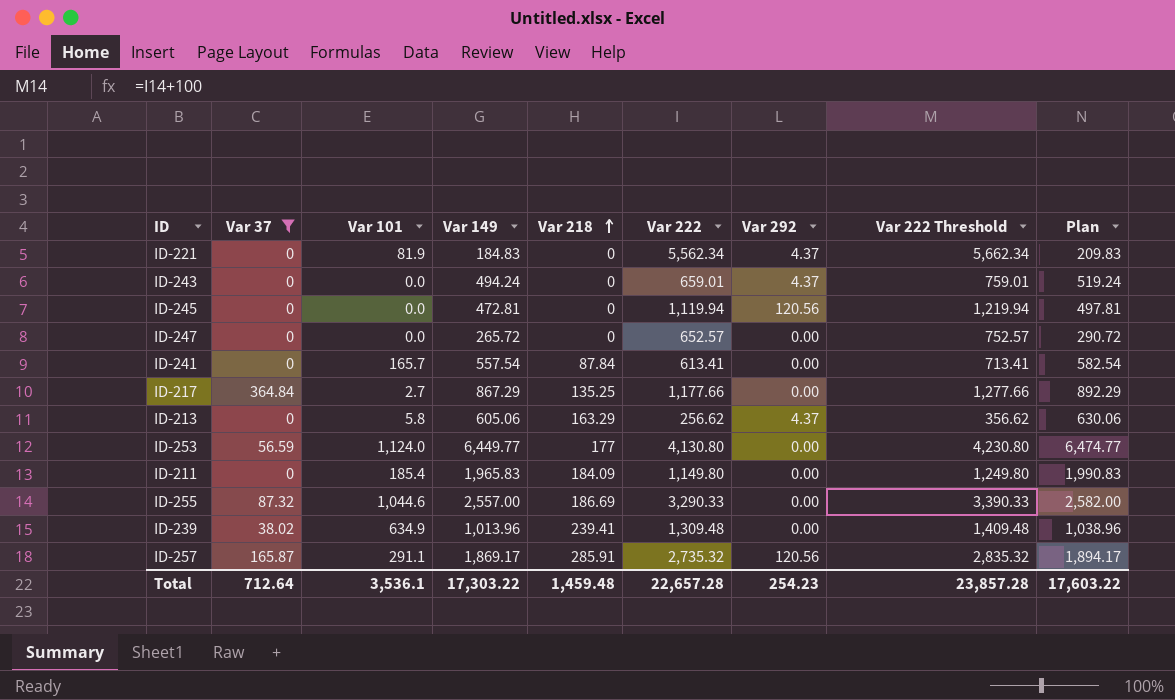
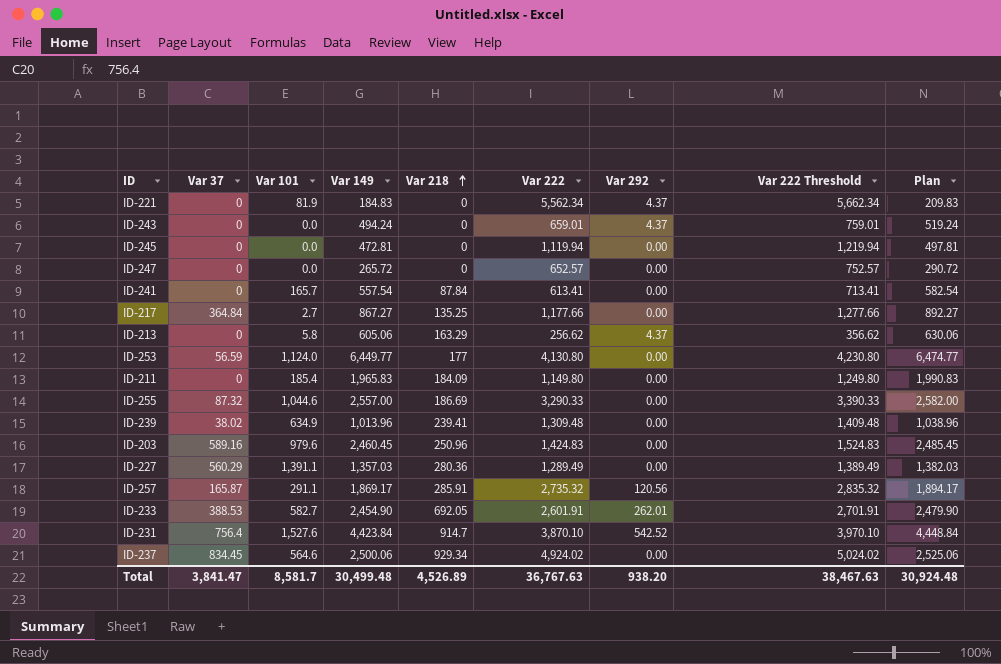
filter: Var 37 <= 364.84 -> none
ID-245 | Var 292: 120.56 -> 0.00
ID-217 | Var 149: 867.29 -> 867.27
ID-217 | Plan: 892.29 -> 892.27
Total | Var 37: 712.64 -> 3,841.47
Total | Var 101: 3,536.1 -> 8,581.7
Total | Var 149: 17,303.22 -> 30,499.48
Total | Var 218: 1,459.48 -> 4,526.89
Total | Var 222: 22,657.28 -> 36,767.63
Total | Var 292: 254.23 -> 938.20
Total | Var 222 Threshold: 23,857.28 -> 38,467.63
Total | Plan: 17,603.22 -> 30,924.48

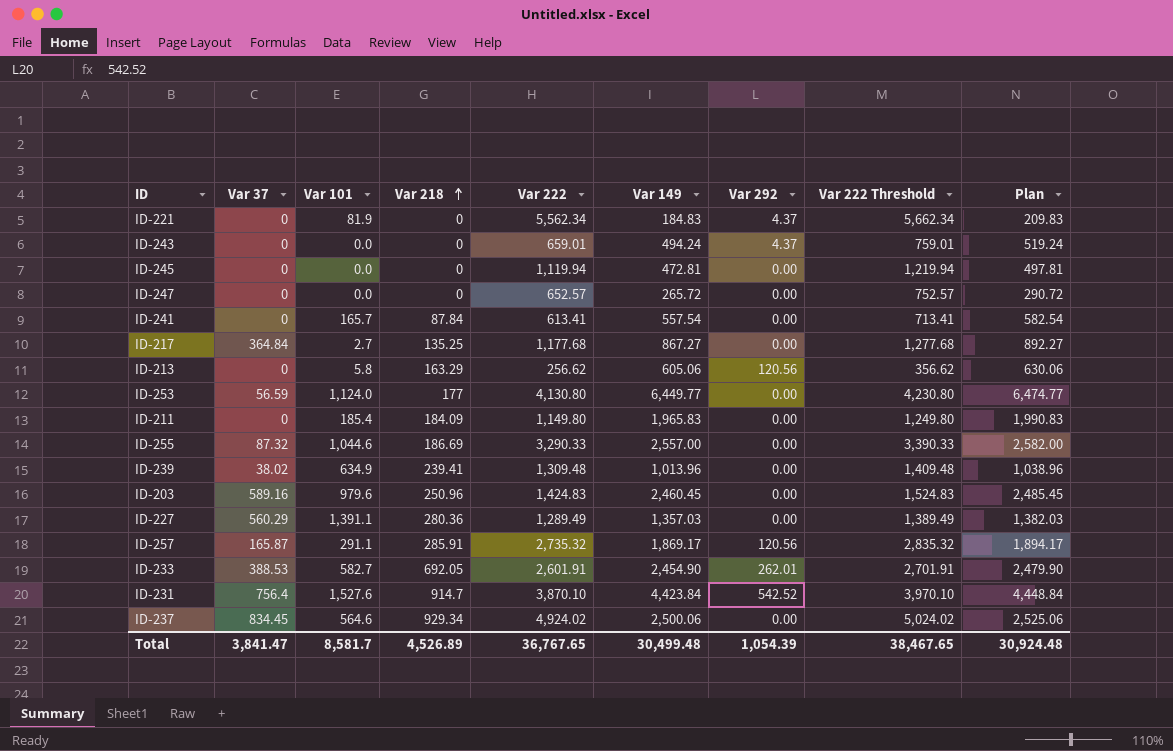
column Var 149 | position: 4 -> 6
ID-217 | Var 222: 1,177.66 -> 1,177.68
ID-217 | Var 222 Threshold: 1,277.66 -> 1,277.68
ID-213 | Var 292: 4.37 -> 120.56
Total | Var 222: 36,767.63 -> 36,767.65
Total | Var 292: 938.20 -> 1,054.39
Total | Var 222 Threshold: 38,467.63 -> 38,467.65

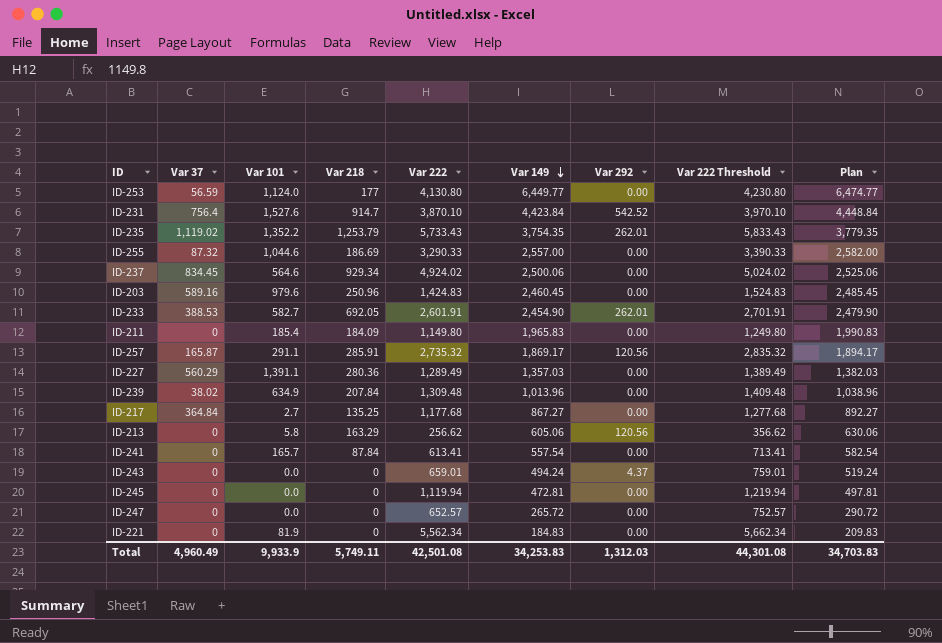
row order: Var 218 ascending -> Var 149 descending
row ID-235: none -> 1,119.02 | 1,352.2 | 1,253.79 | 5,733.43 | 3,754.35 | 262.01 | 5,833.43 | 3,779.35
ID-239 | Var 218: 239.41 -> 207.84
ID-221 | Var 292: 4.37 -> 0.00
Total | Var 37: 3,841.47 -> 4,960.49
Total | Var 101: 8,581.7 -> 9,933.9
Total | Var 218: 4,526.89 -> 5,749.11
Total | Var 222: 36,767.65 -> 42,501.08
Total | Var 149: 30,499.48 -> 34,253.83
Total | Var 292: 1,054.39 -> 1,312.03
Total | Var 222 Threshold: 38,467.65 -> 44,301.08
Total | Plan: 30,924.48 -> 34,703.83

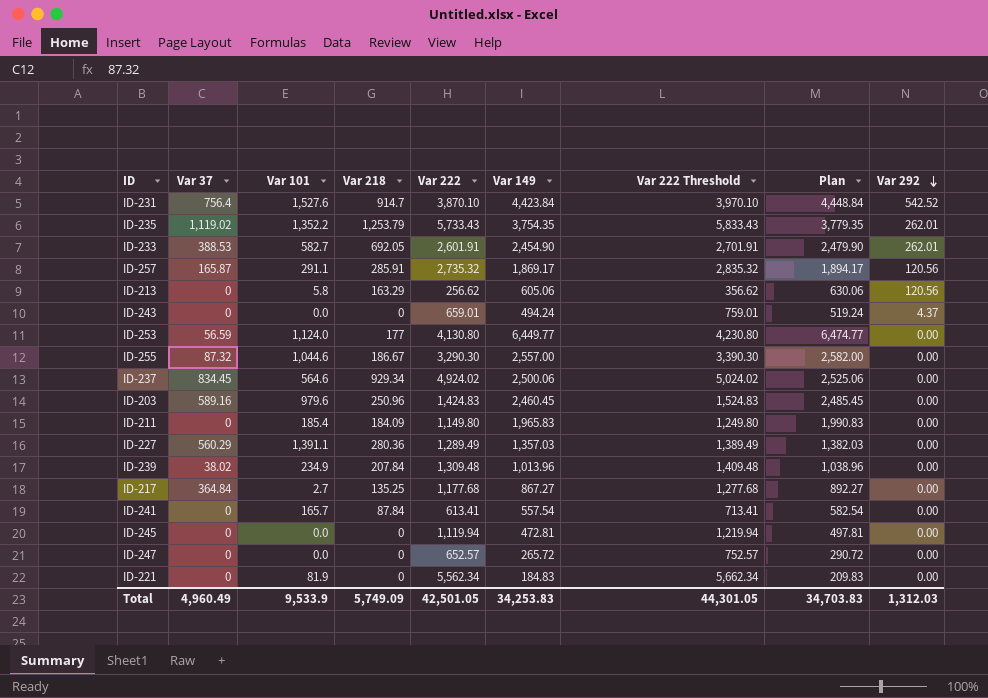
row order: Var 149 descending -> Var 292 descending
column Var 292 | position: 7 -> 9
ID-255 | Var 218: 186.69 -> 186.67
ID-255 | Var 222: 3,290.33 -> 3,290.30
ID-255 | Var 222 Threshold: 3,390.33 -> 3,390.30
ID-239 | Var 101: 634.9 -> 234.9
Total | Var 101: 9,933.9 -> 9,533.9
Total | Var 218: 5,749.11 -> 5,749.09
Total | Var 222: 42,501.08 -> 42,501.05
Total | Var 222 Threshold: 44,301.08 -> 44,301.05

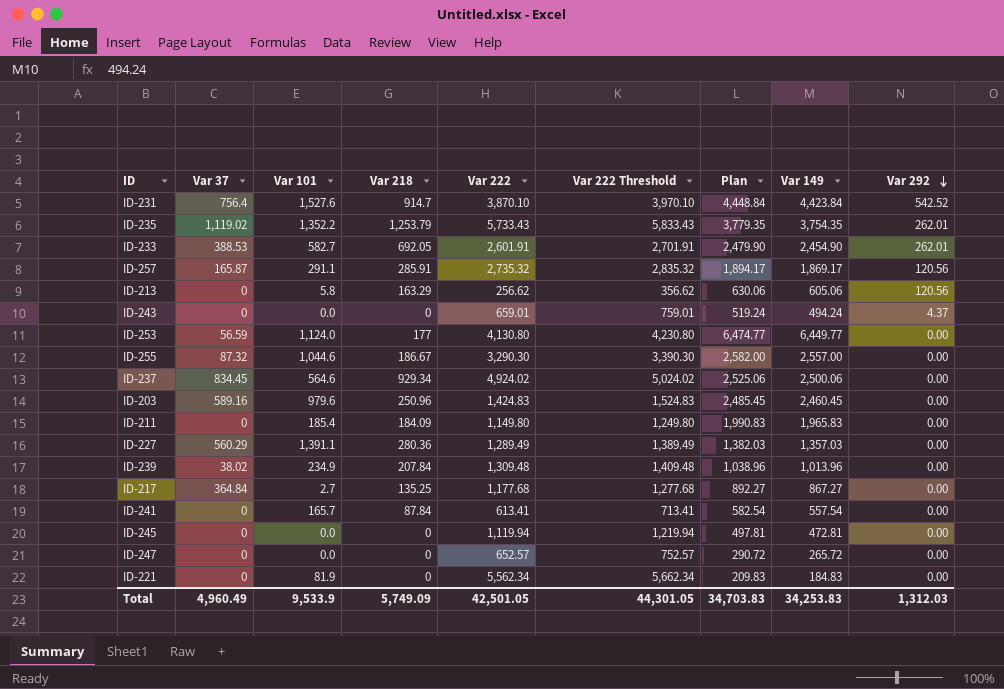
column Var 149 | position: 6 -> 8

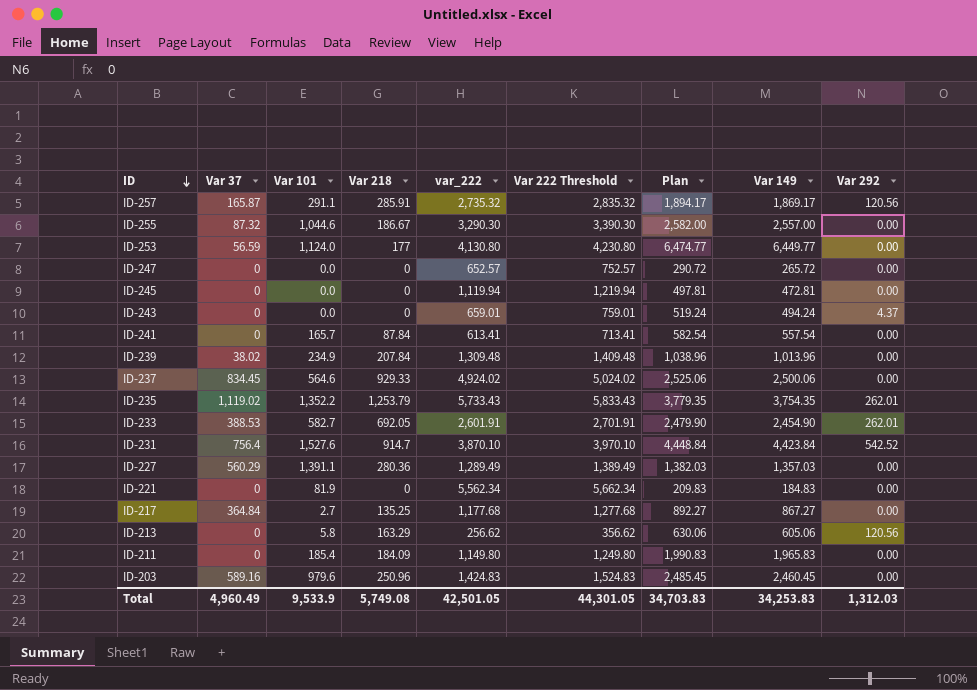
row order: Var 292 descending -> ID descending
column name: Var 222 -> var_222
ID-237 | Var 218: 929.34 -> 929.33
Total | Var 218: 5,749.09 -> 5,749.08

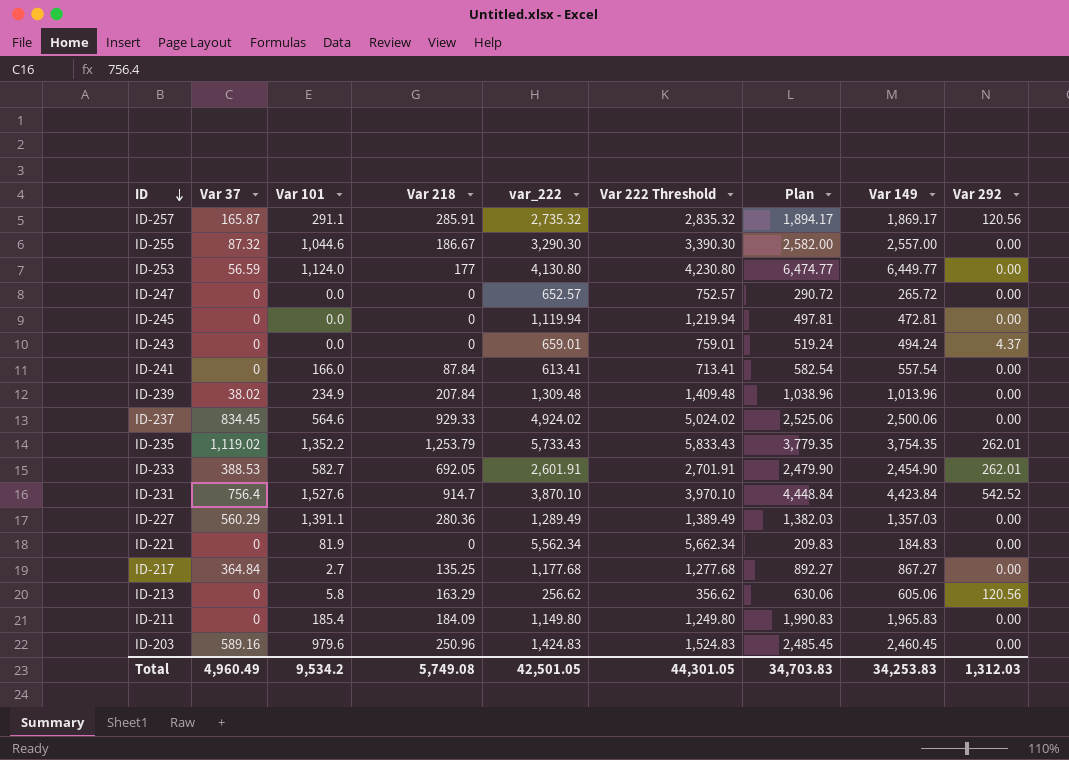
ID-241 | Var 101: 165.7 -> 166.0
Total | Var 101: 9,533.9 -> 9,534.2

